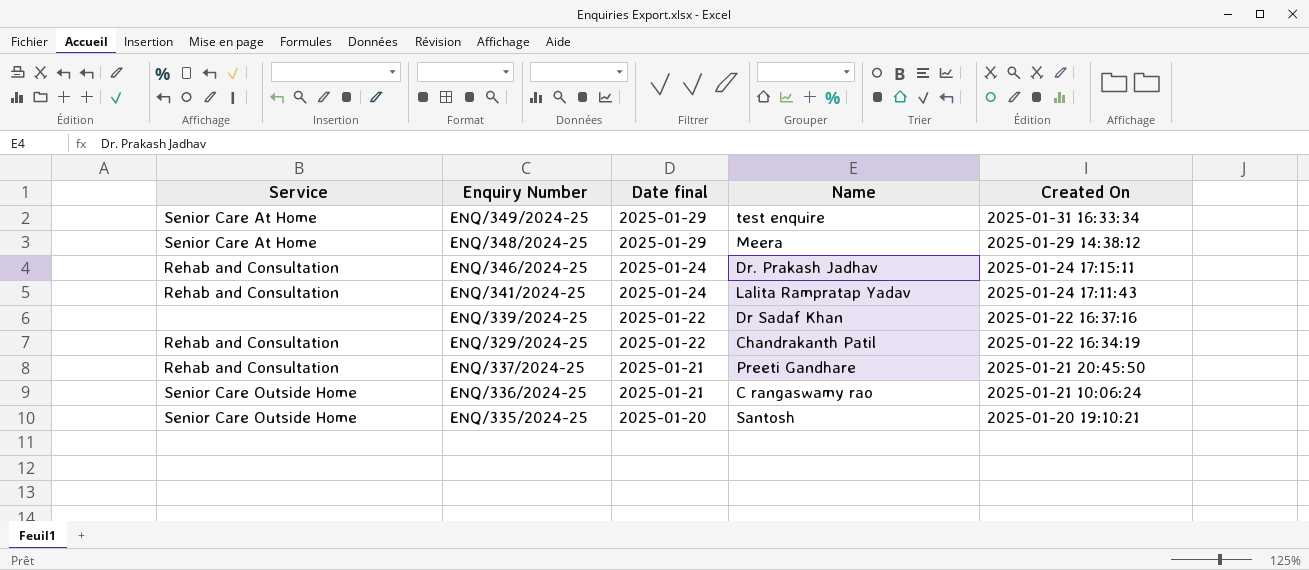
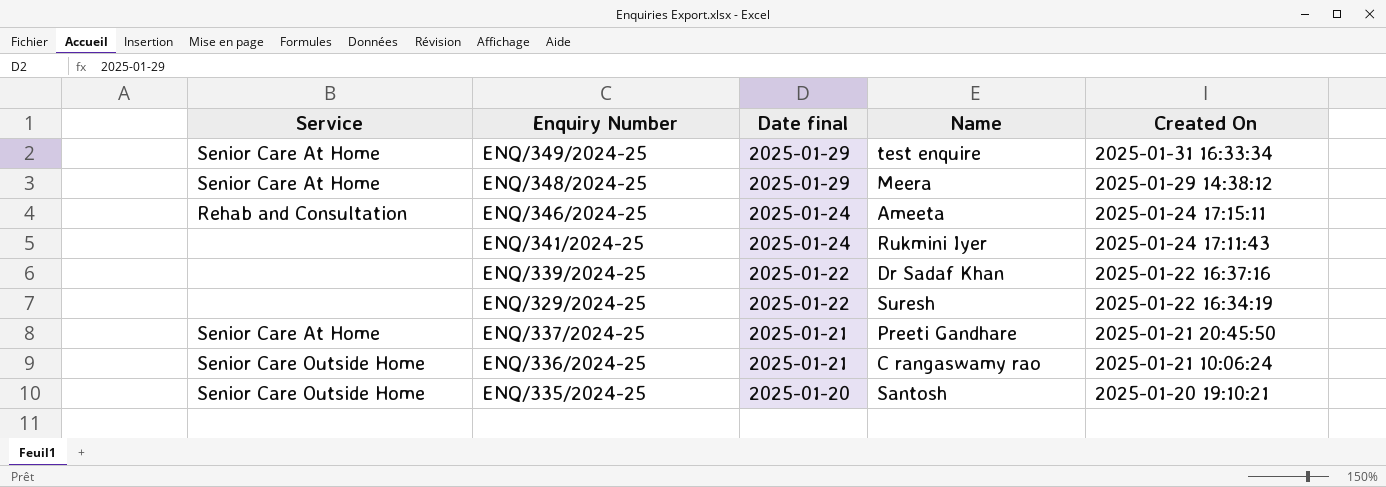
ENQ/346/2024-25 | Name: Dr. Prakash Jadhav -> Ameeta
ENQ/341/2024-25 | Service: Rehab and Consultation -> none
ENQ/341/2024-25 | Name: Lalita Rampratap Yadav -> Rukmini Iyer
ENQ/329/2024-25 | Service: Rehab and Consultation -> none
ENQ/329/2024-25 | Name: Chandrakanth Patil -> Suresh
ENQ/337/2024-25 | Service: Rehab and Consultation -> Senior Care At Home

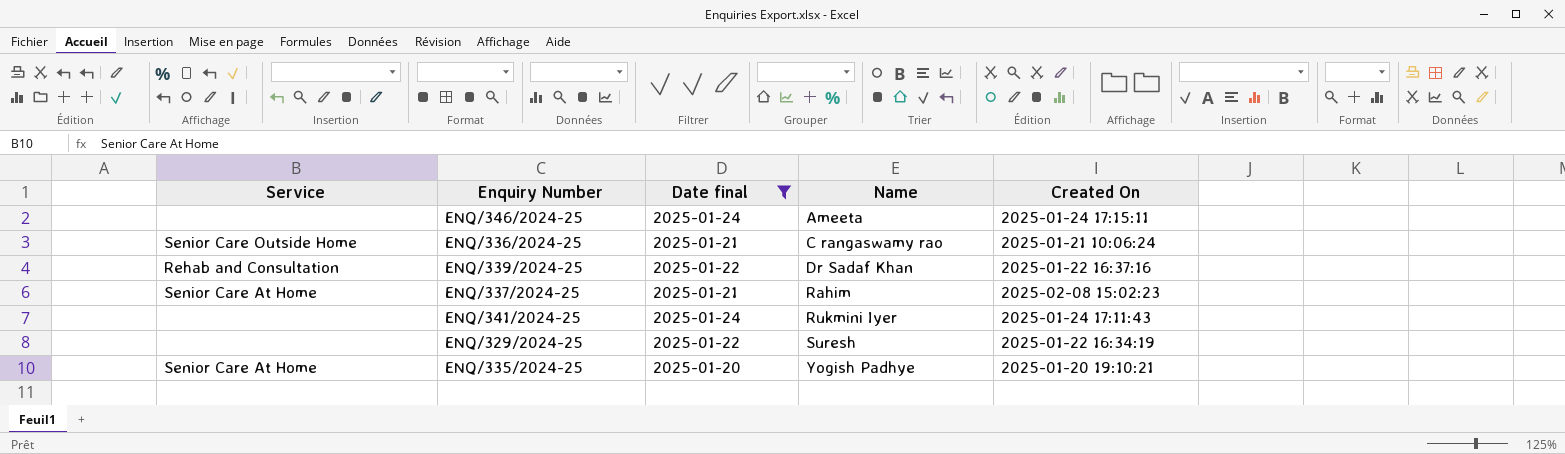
filter: none -> Date final != 2025-01-29
row order: Date final descending -> Name ascending
ENQ/346/2024-25 | Service: Rehab and Consultation -> none
ENQ/339/2024-25 | Service: none -> Rehab and Consultation
ENQ/337/2024-25 | Name: Preeti Gandhare -> Rahim
ENQ/337/2024-25 | Created On: 2025-01-21 20:45:50 -> 2025-02-08 15:02:23
ENQ/335/2024-25 | Service: Senior Care Outside Home -> Senior Care At Home
ENQ/335/2024-25 | Name: Santosh -> Yogish Padhye

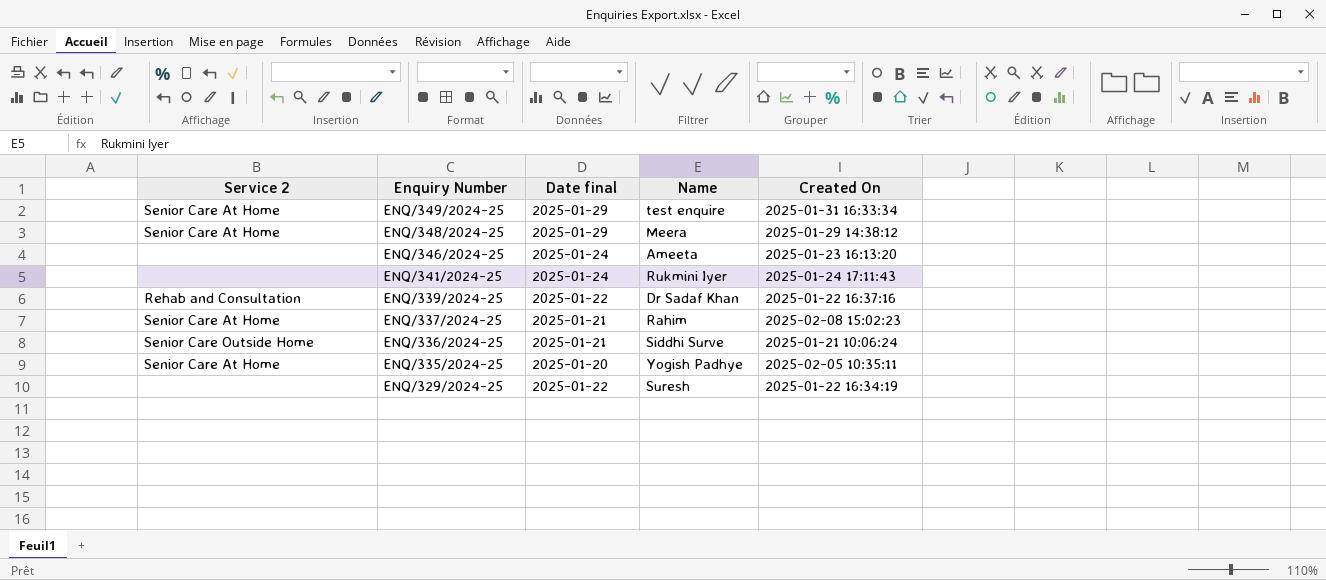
filter: Date final != 2025-01-29 -> none
row order: Name ascending -> Enquiry Number descending
column name: Service -> Service 2
ENQ/346/2024-25 | Created On: 2025-01-24 17:15:11 -> 2025-01-23 16:13:20
ENQ/336/2024-25 | Name: C rangaswamy rao -> Siddhi Surve
ENQ/335/2024-25 | Created On: 2025-01-20 19:10:21 -> 2025-02-05 10:35:11

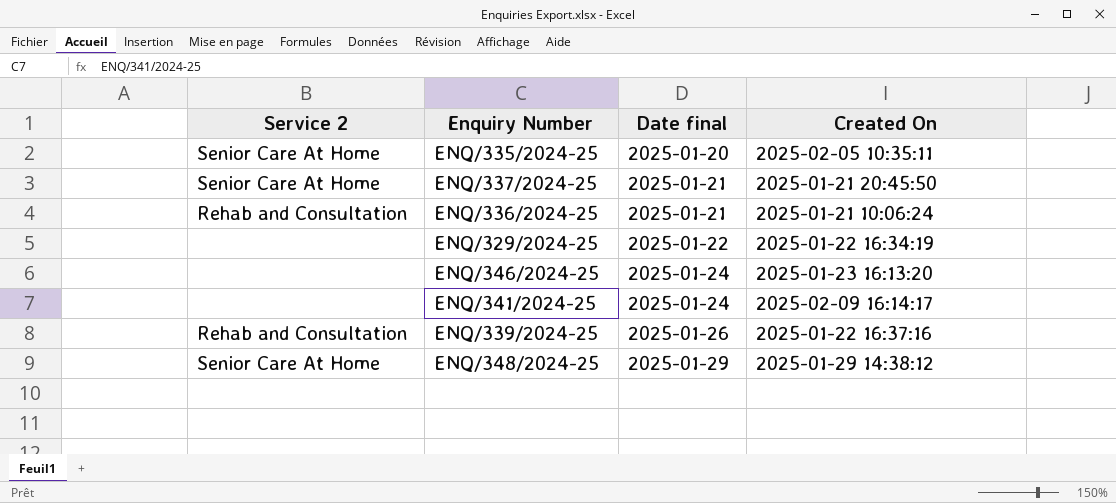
row order: Enquiry Number descending -> Date final ascending
column Name | position: 4 -> none
row ENQ/349/2024-25: Senior Care At Home | 2025-01-29 | test enquire | 2025-01-31 16:33:34 -> none
ENQ/337/2024-25 | Created On: 2025-02-08 15:02:23 -> 2025-01-21 20:45:50
ENQ/336/2024-25 | Service 2: Senior Care Outside Home -> Rehab and Consultation
ENQ/341/2024-25 | Created On: 2025-01-24 17:11:43 -> 2025-02-09 16:14:17
ENQ/339/2024-25 | Date final: 2025-01-22 -> 2025-01-26

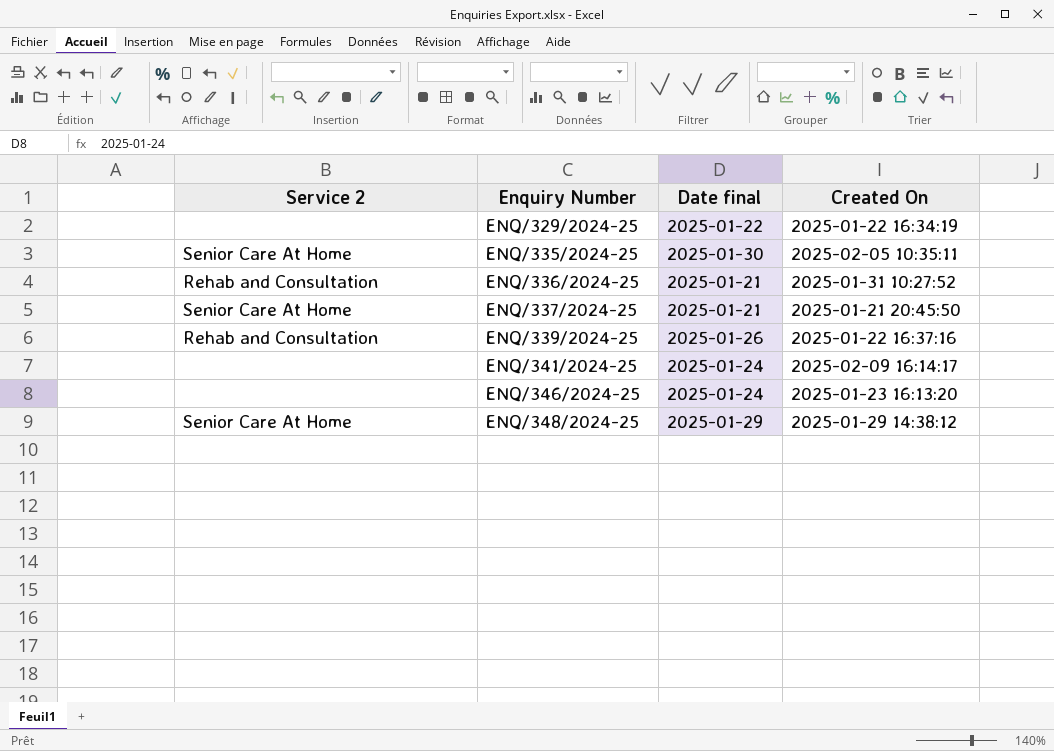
row order: Date final ascending -> Enquiry Number ascending
ENQ/335/2024-25 | Date final: 2025-01-20 -> 2025-01-30
ENQ/336/2024-25 | Created On: 2025-01-21 10:06:24 -> 2025-01-31 10:27:52

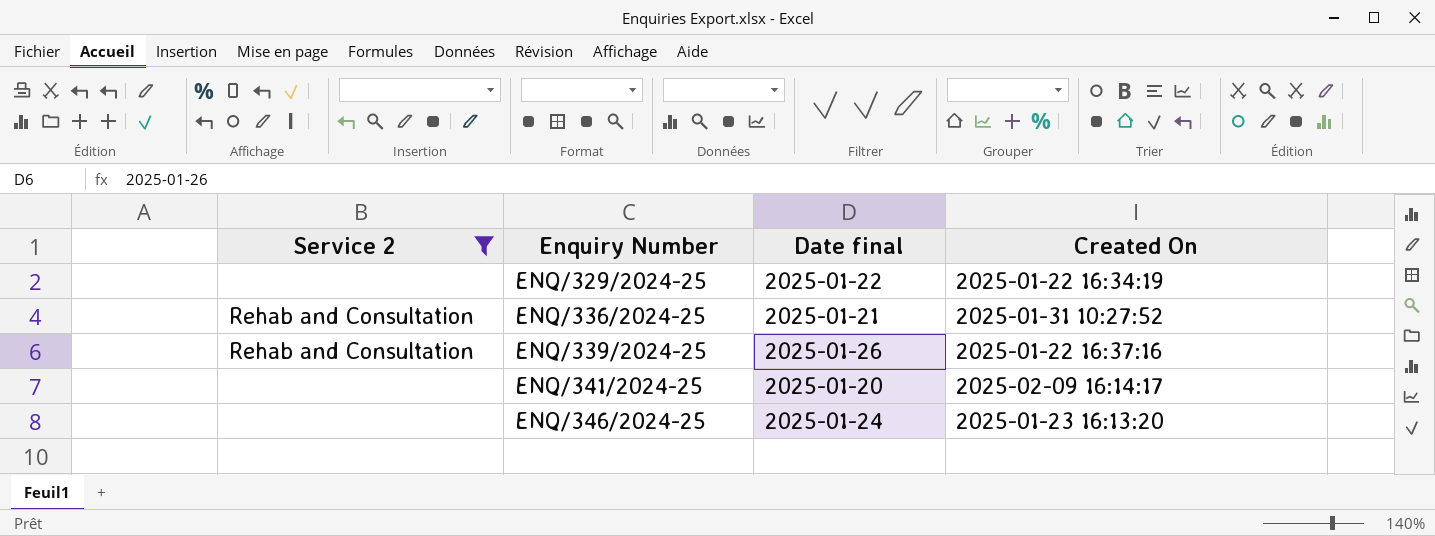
filter: none -> Service 2 != Senior Care At Home
ENQ/341/2024-25 | Date final: 2025-01-24 -> 2025-01-20

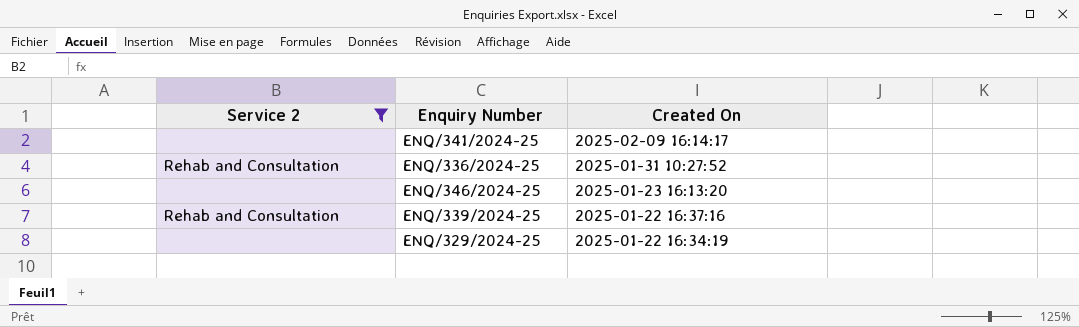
row order: Enquiry Number ascending -> Created On descending
column Date final | position: 3 -> none

